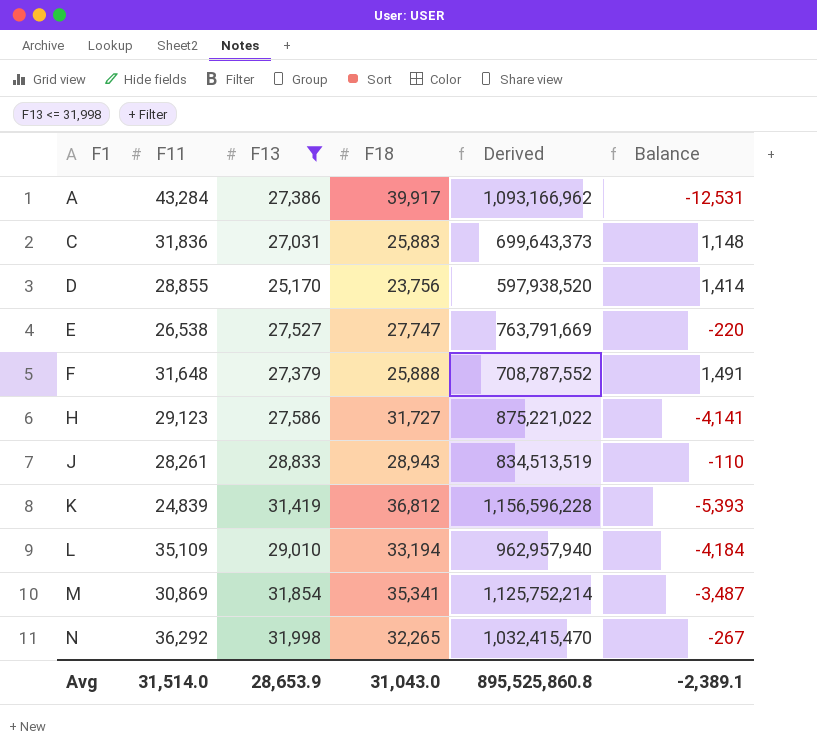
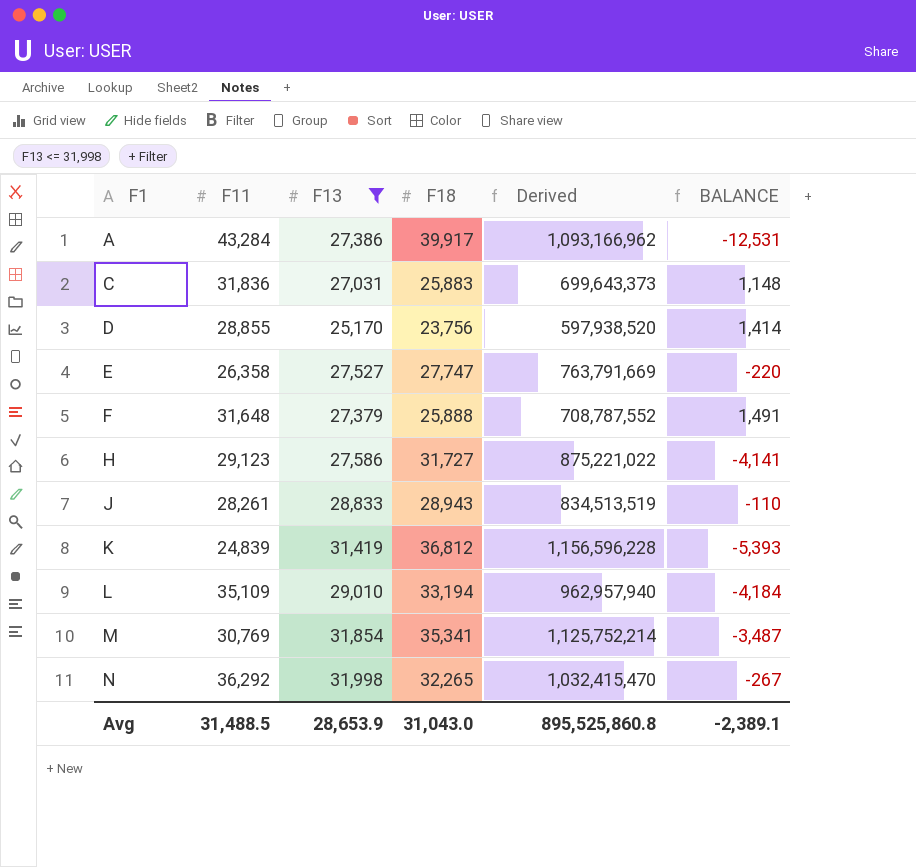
column name: Balance -> BALANCE
E | F11: 26,538 -> 26,358
M | F11: 30,869 -> 30,769
Avg | F11: 31,514.0 -> 31,488.5

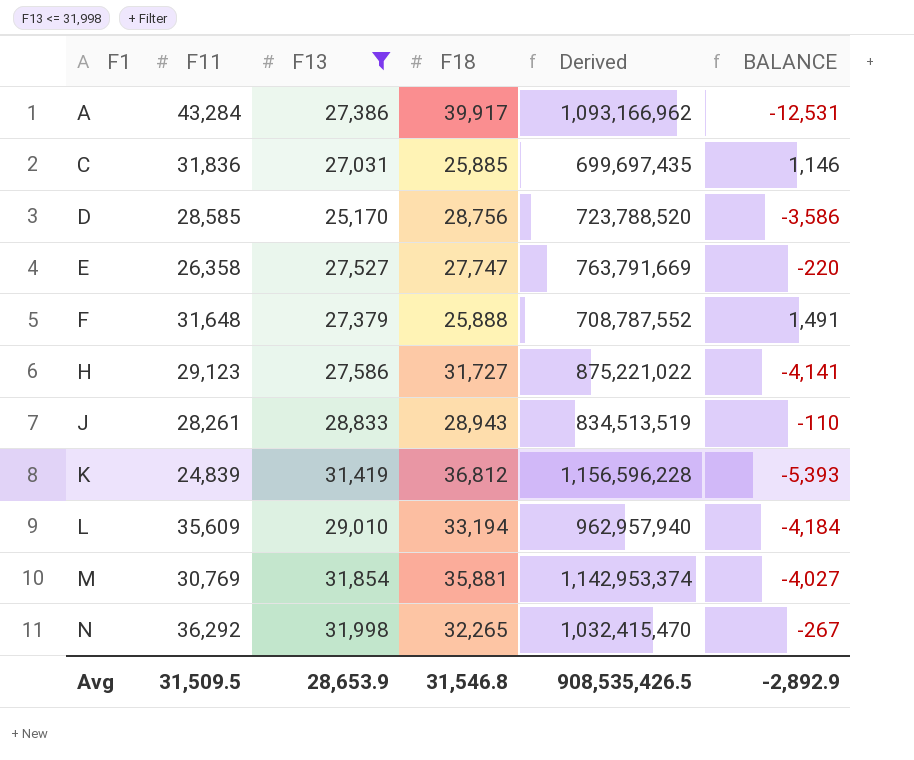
C | F18: 25,883 -> 25,885
C | Derived: 699,643,373 -> 699,697,435
C | BALANCE: 1,148 -> 1,146
D | F11: 28,855 -> 28,585
D | F18: 23,756 -> 28,756
D | Derived: 597,938,520 -> 723,788,520
D | BALANCE: 1,414 -> -3,586
L | F11: 35,109 -> 35,609
M | F18: 35,341 -> 35,881
M | Derived: 1,125,752,214 -> 1,142,953,374
M | BALANCE: -3,487 -> -4,027
Avg | F11: 31,488.5 -> 31,509.5
Avg | F18: 31,043.0 -> 31,546.8
Avg | Derived: 895,525,860.8 -> 908,535,426.5
Avg | BALANCE: -2,389.1 -> -2,892.9

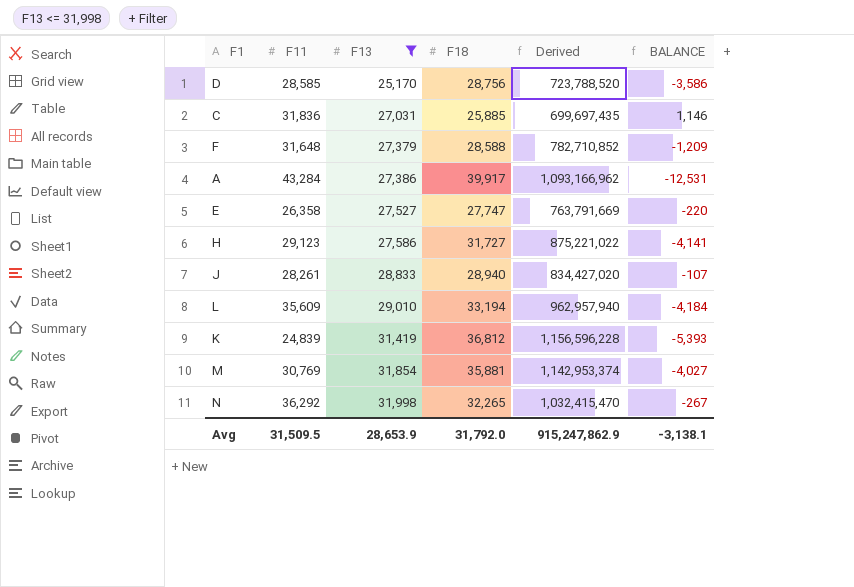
row order: F1 ascending -> F13 ascending
F | F18: 25,888 -> 28,588
F | Derived: 708,787,552 -> 782,710,852
F | BALANCE: 1,491 -> -1,209
J | F18: 28,943 -> 28,940
J | Derived: 834,513,519 -> 834,427,020
J | BALANCE: -110 -> -107
Avg | F18: 31,546.8 -> 31,792.0
Avg | Derived: 908,535,426.5 -> 915,247,862.9
Avg | BALANCE: -2,892.9 -> -3,138.1

